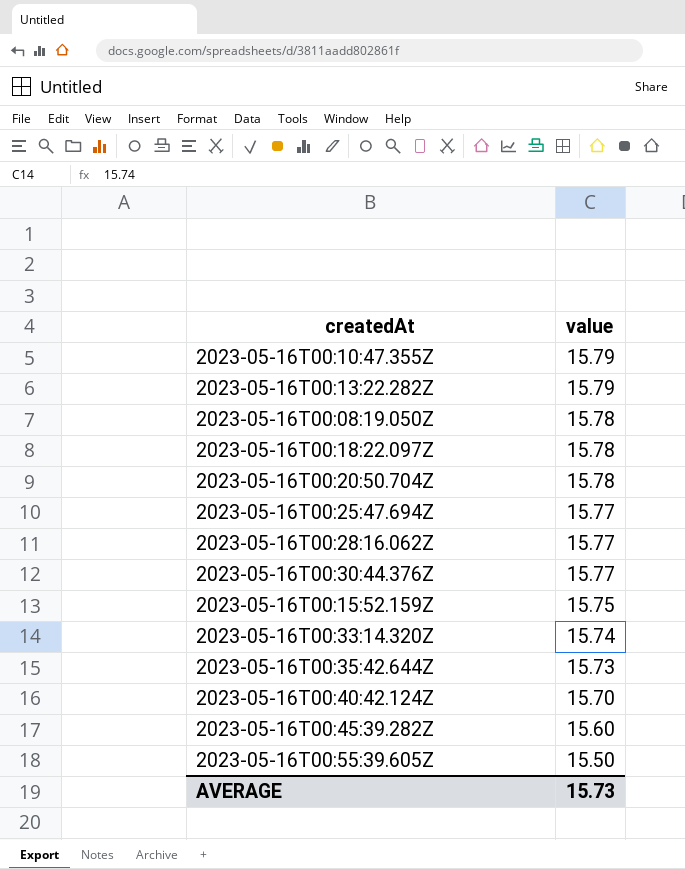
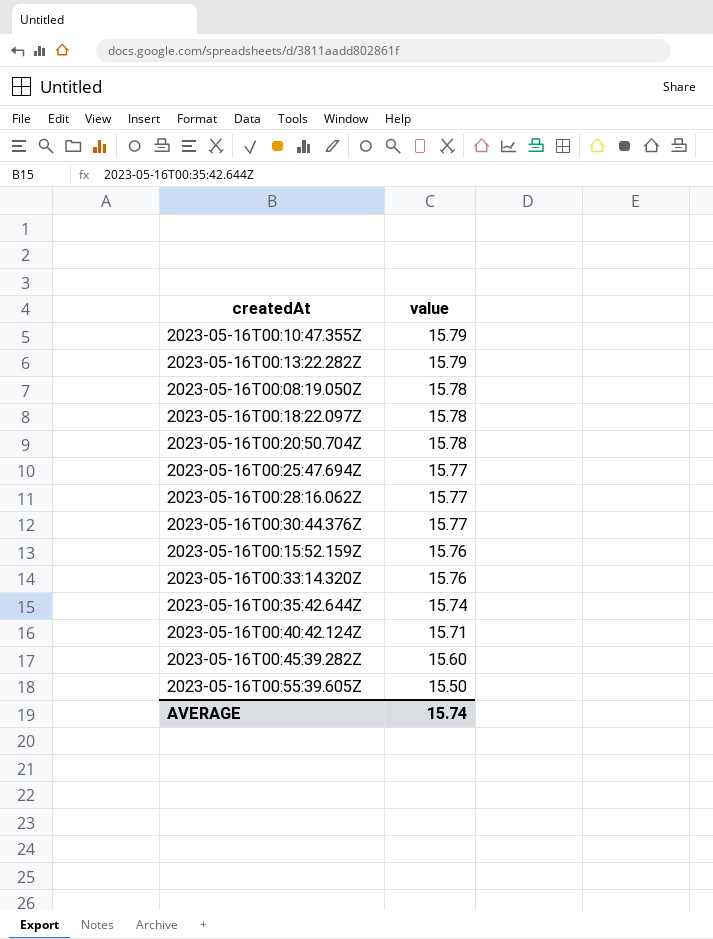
2023-05-16T00:15:52.159Z | value: 15.75 -> 15.76
2023-05-16T00:33:14.320Z | value: 15.74 -> 15.76
2023-05-16T00:35:42.644Z | value: 15.73 -> 15.74
2023-05-16T00:40:42.124Z | value: 15.70 -> 15.71
AVERAGE | value: 15.73 -> 15.74

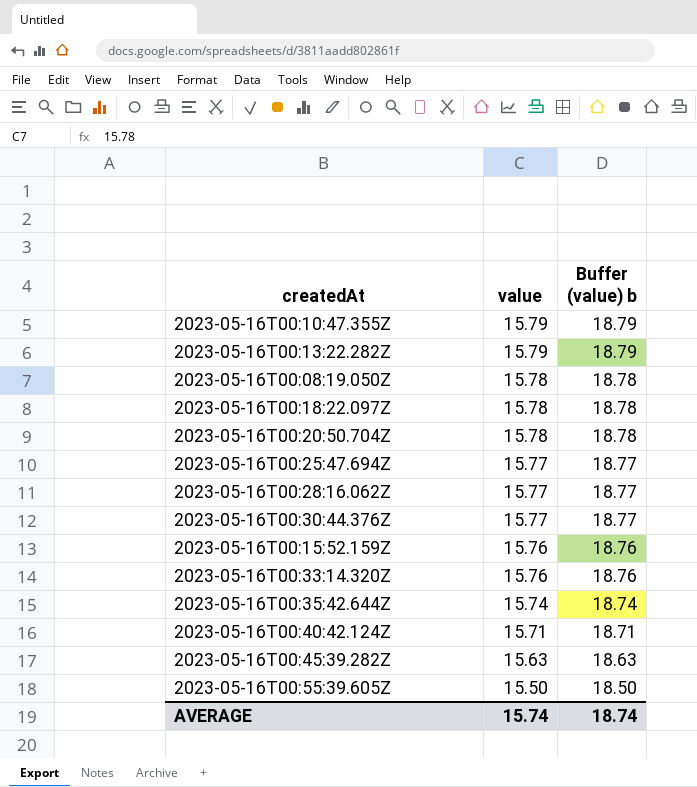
column Buffer (value) b | formula: none -> [value] + 3
2023-05-16T00:45:39.282Z | value: 15.60 -> 15.63

